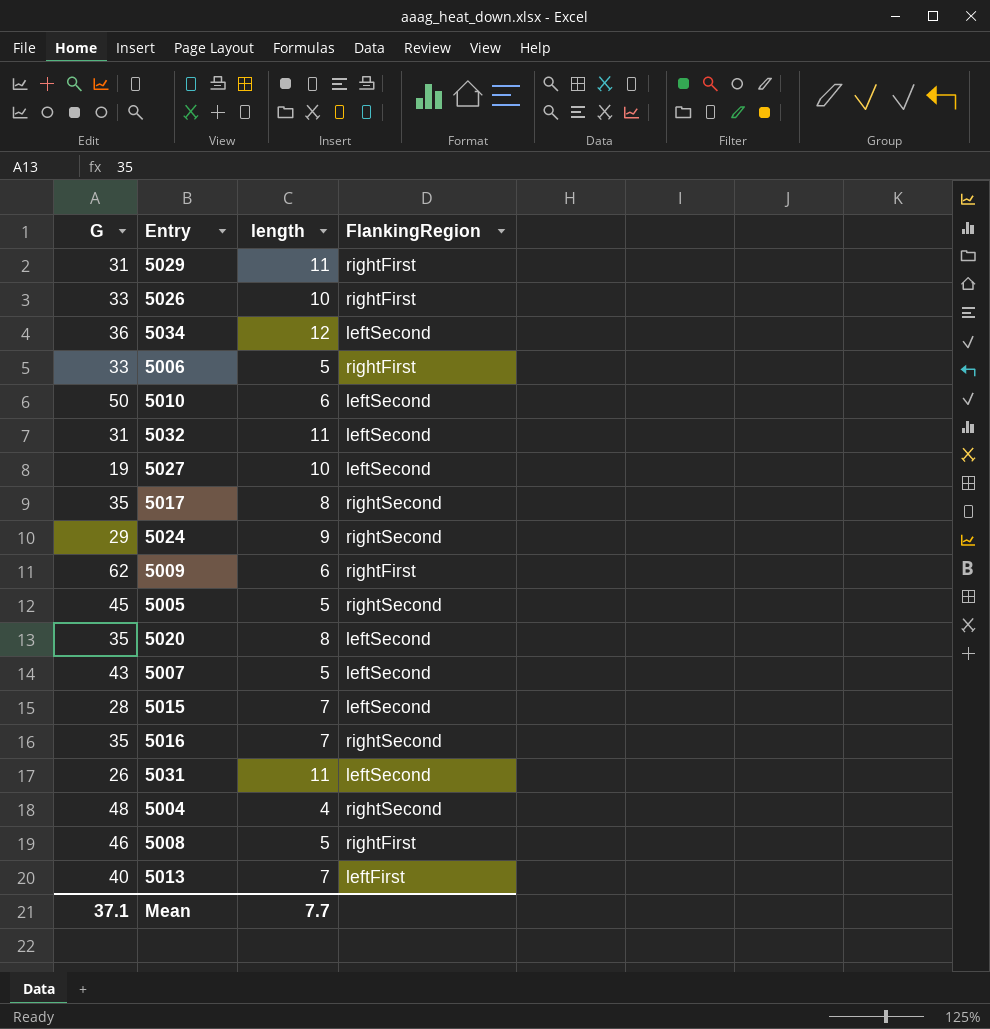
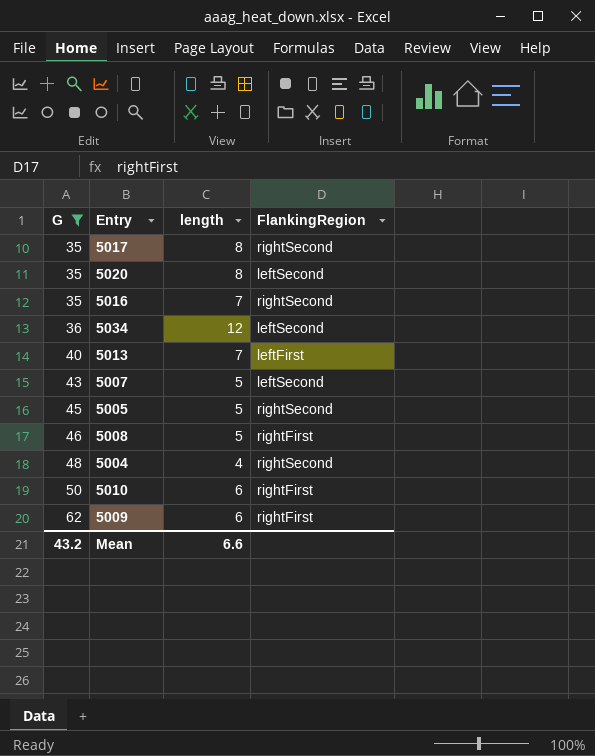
filter: none -> G >= 35
row order: none -> G ascending
5010 | FlankingRegion: leftSecond -> rightFirst
Mean | G: 37.1 -> 43.2
Mean | length: 7.7 -> 6.6

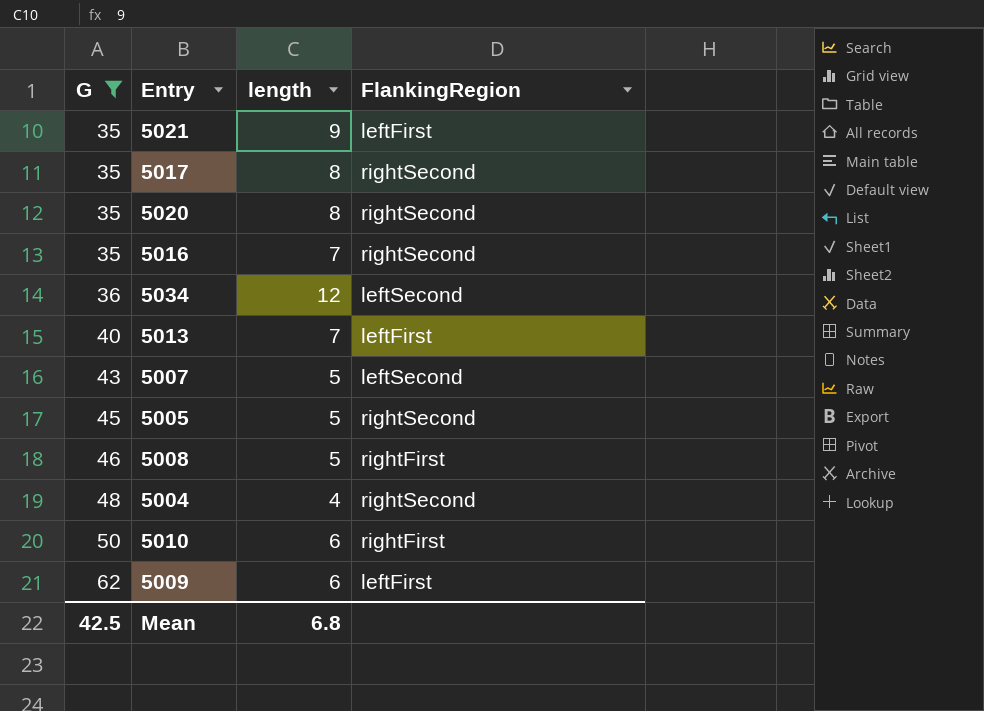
row 5021: none -> 35 | 9 | leftFirst
5020 | FlankingRegion: leftSecond -> rightSecond
5009 | FlankingRegion: rightFirst -> leftFirst
Mean | G: 43.2 -> 42.5
Mean | length: 6.6 -> 6.8

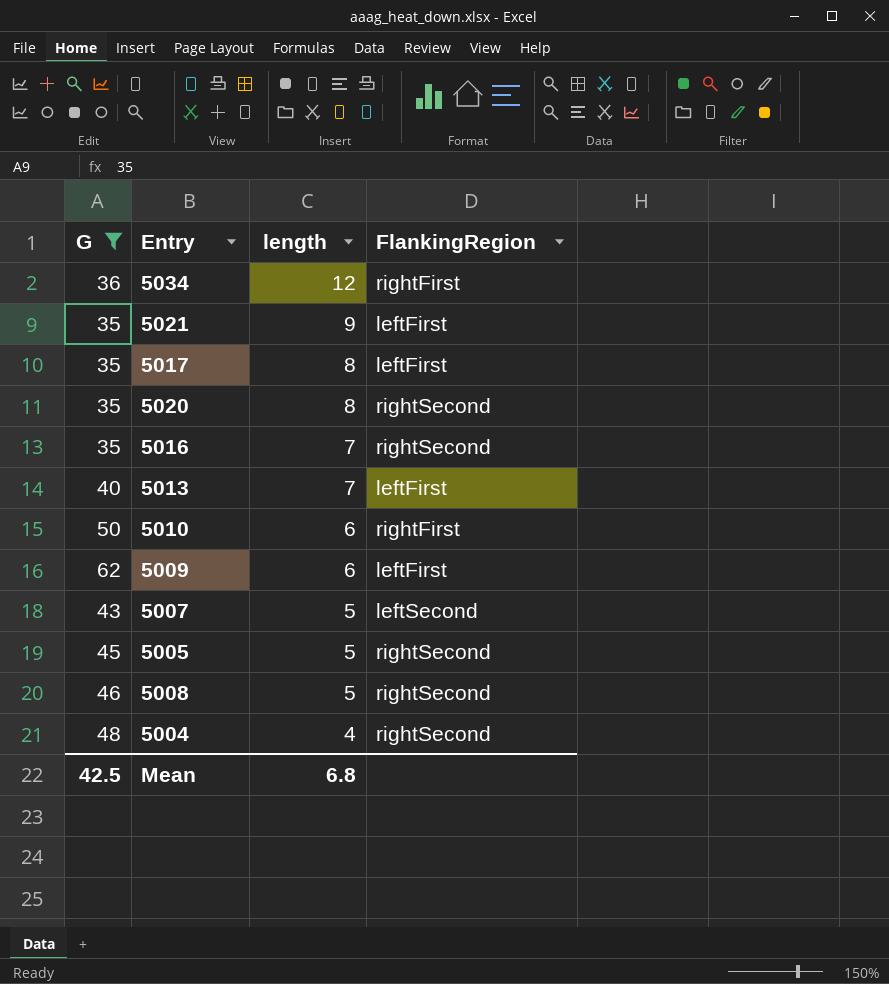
row order: G ascending -> length descending
5034 | FlankingRegion: leftSecond -> rightFirst
5017 | FlankingRegion: rightSecond -> leftFirst
5008 | FlankingRegion: rightFirst -> rightSecond

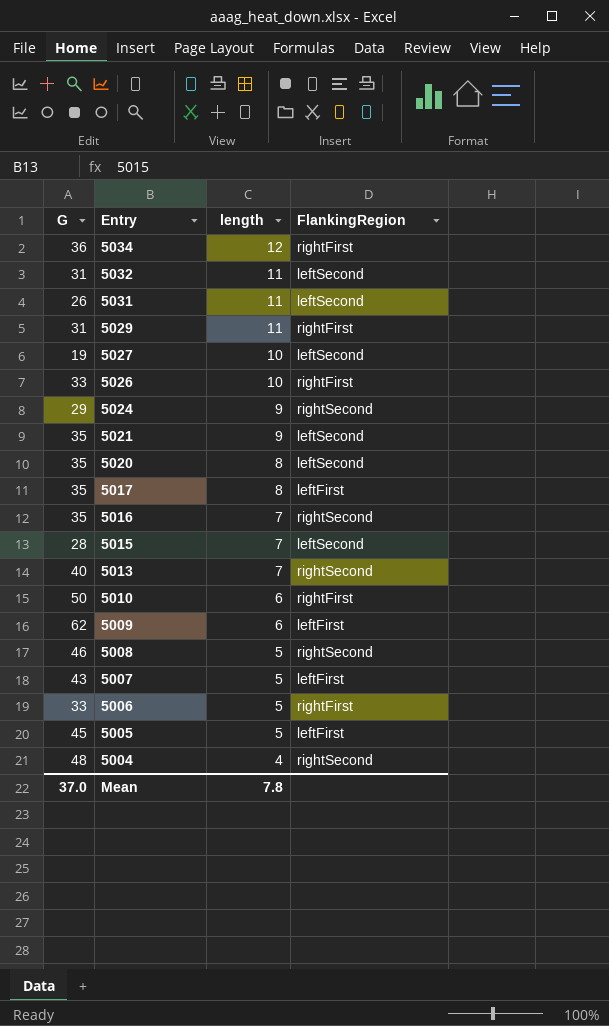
filter: G >= 35 -> none
row order: length descending -> Entry descending
5021 | FlankingRegion: leftFirst -> leftSecond
5020 | FlankingRegion: rightSecond -> leftSecond
5013 | FlankingRegion: leftFirst -> rightSecond
5007 | FlankingRegion: leftSecond -> leftFirst
5005 | FlankingRegion: rightSecond -> leftFirst
Mean | G: 42.5 -> 37.0
Mean | length: 6.8 -> 7.8

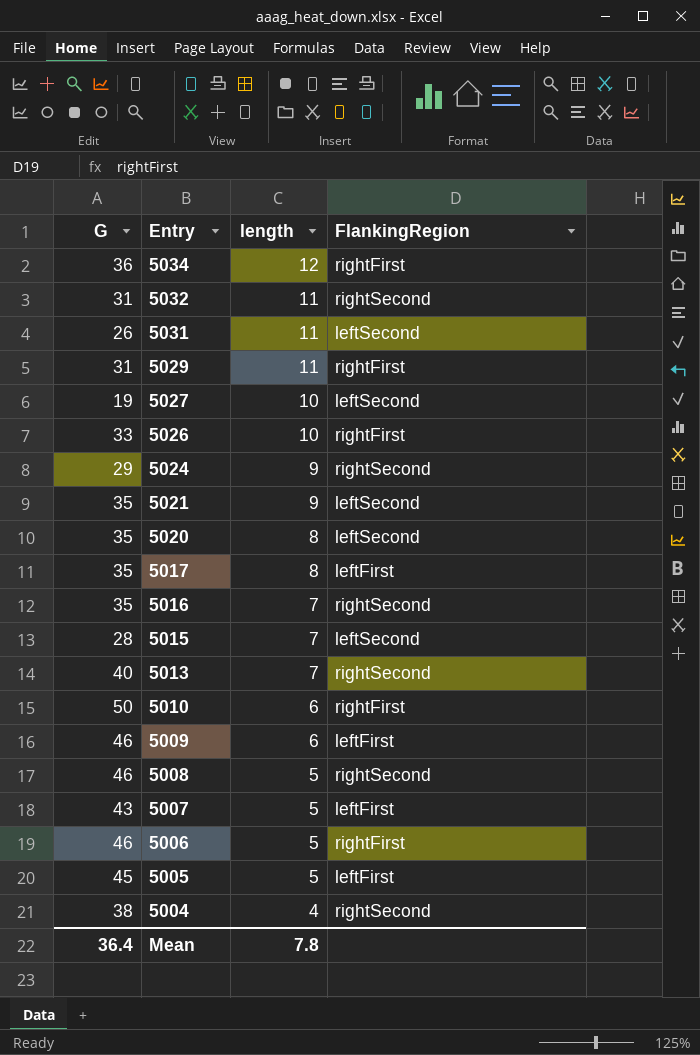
5032 | FlankingRegion: leftSecond -> rightSecond
5009 | G: 62 -> 46
5006 | G: 33 -> 46
5004 | G: 48 -> 38
Mean | G: 37.0 -> 36.4

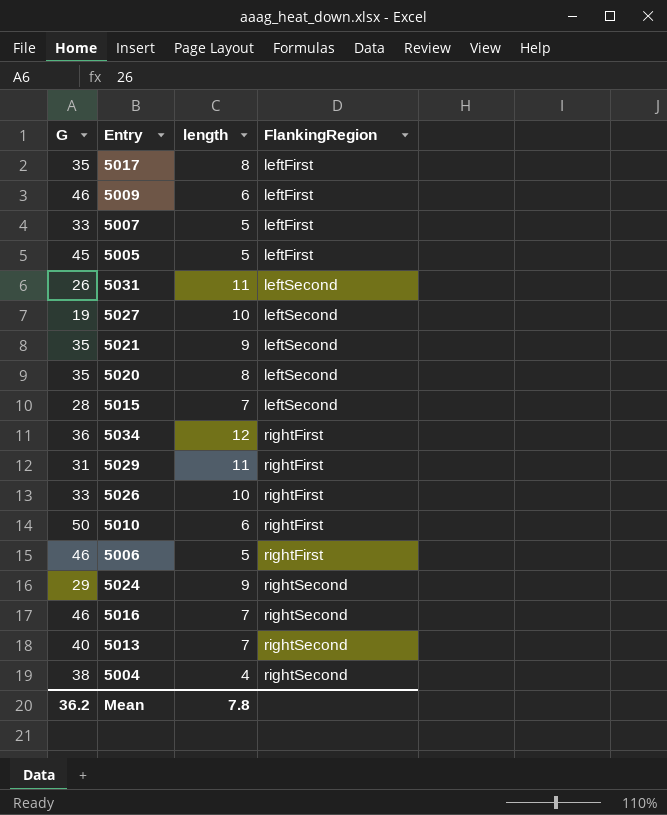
row order: Entry descending -> FlankingRegion ascending
row 5032: 31 | 11 | rightSecond -> none
row 5008: 46 | 5 | rightSecond -> none
5007 | G: 43 -> 33
5016 | G: 35 -> 46
Mean | G: 36.4 -> 36.2

